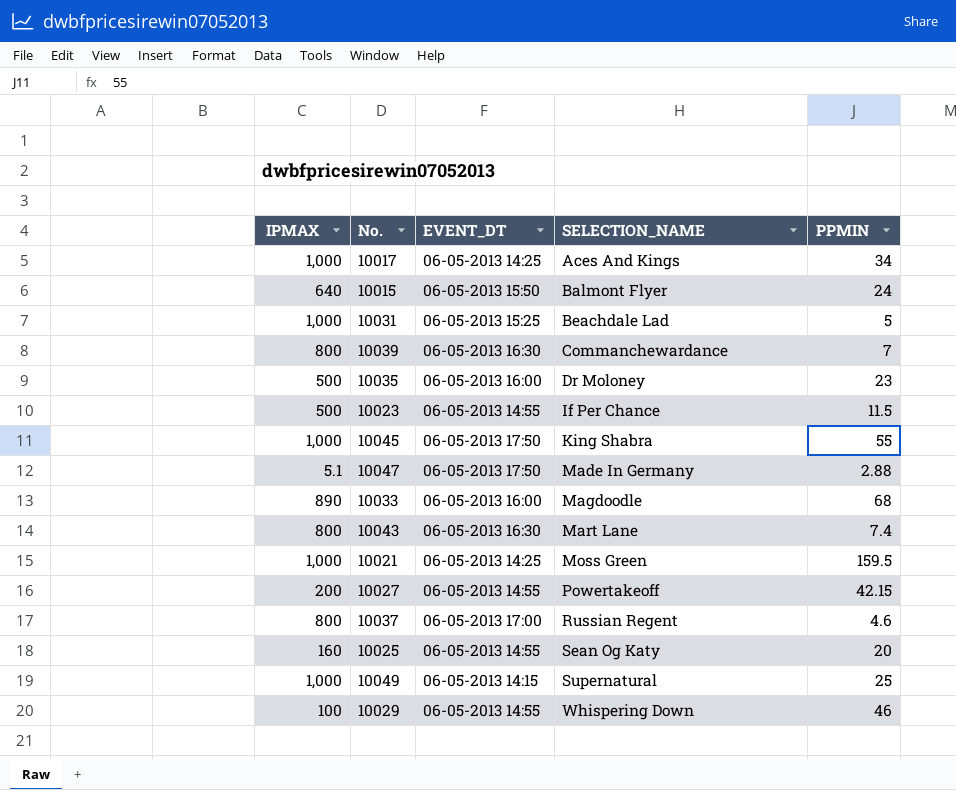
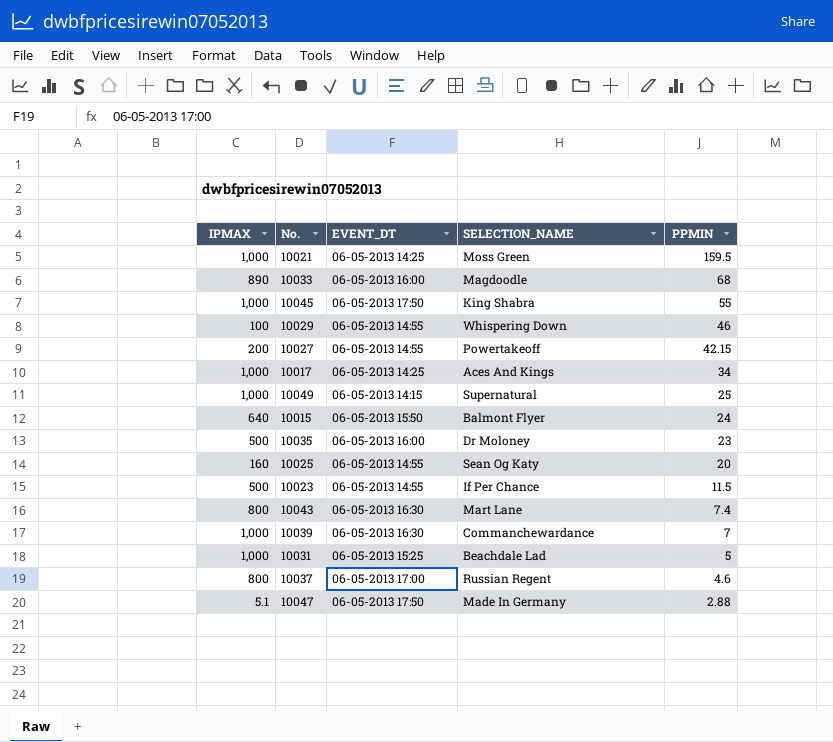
row order: SELECTION_NAME ascending -> PPMIN descending
10039 | IPMAX: 800 -> 1,000

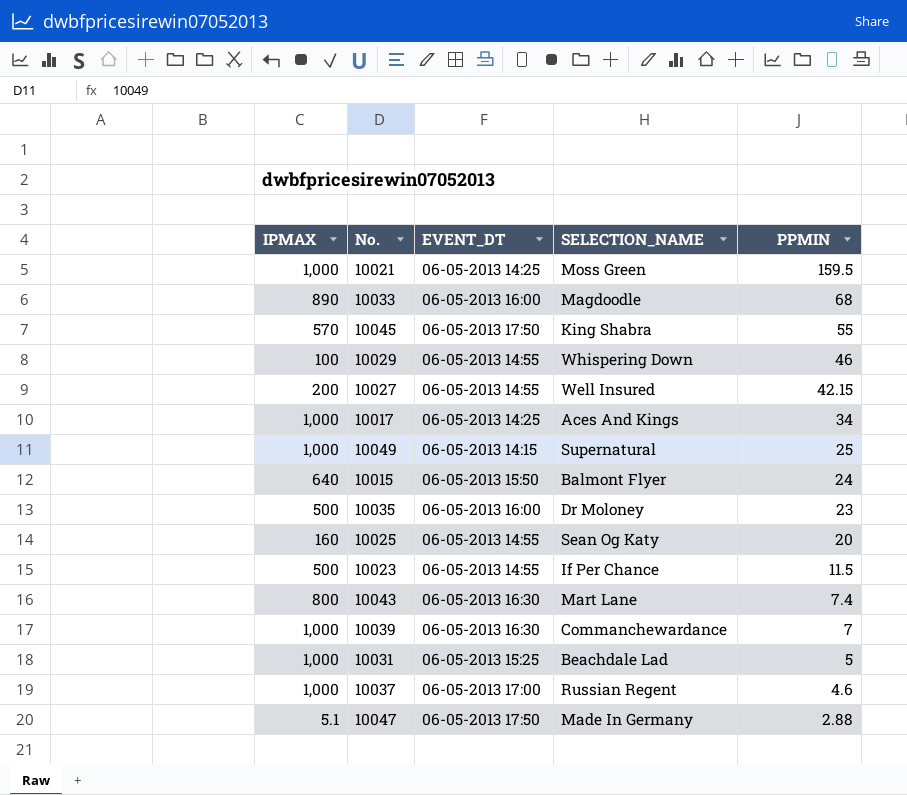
10045 | IPMAX: 1,000 -> 570
10027 | SELECTION_NAME: Powertakeoff -> Well Insured
10037 | IPMAX: 800 -> 1,000

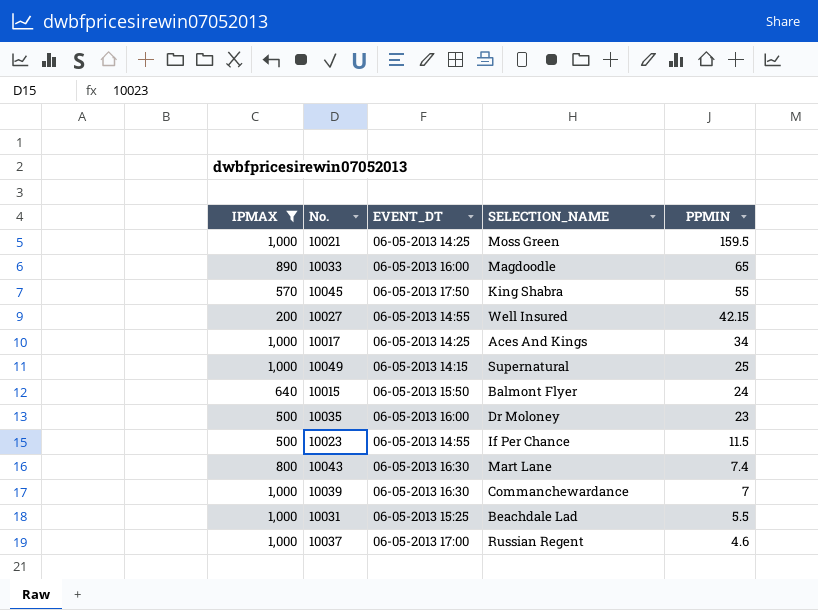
filter: none -> IPMAX >= 200
10033 | PPMIN: 68 -> 65
10031 | PPMIN: 5 -> 5.5

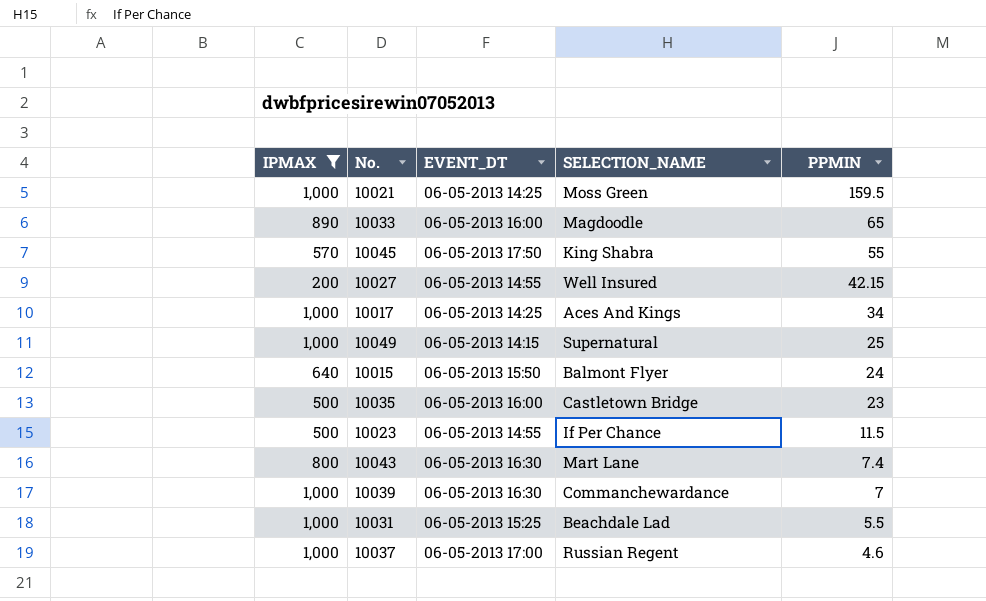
10035 | SELECTION_NAME: Dr Moloney -> Castletown Bridge

